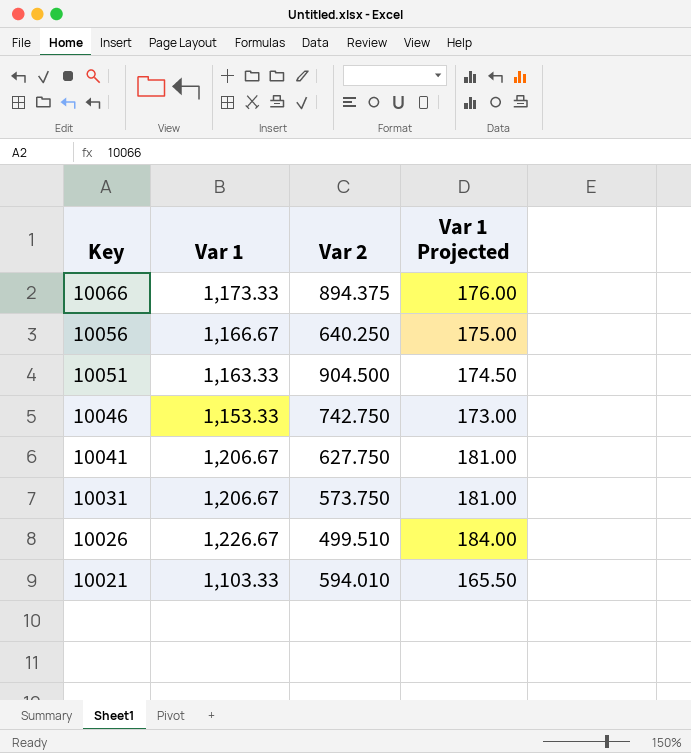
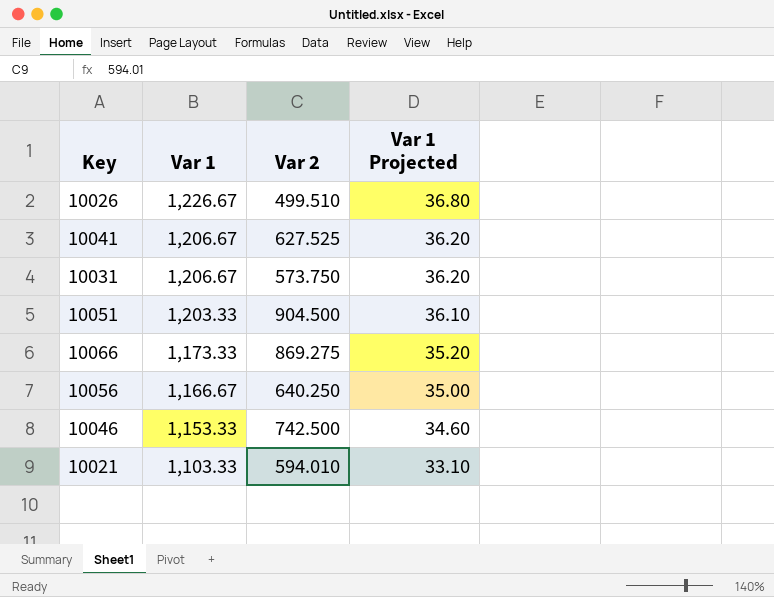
row order: Key descending -> Var 1 descending
column Var 1 Projected | formula: [Var 1] * 0.15 -> [Var 1] * 0.03
10041 | Var 2: 627.750 -> 627.525
10051 | Var 1: 1,163.33 -> 1,203.33
10066 | Var 2: 894.375 -> 869.275
10046 | Var 2: 742.750 -> 742.500

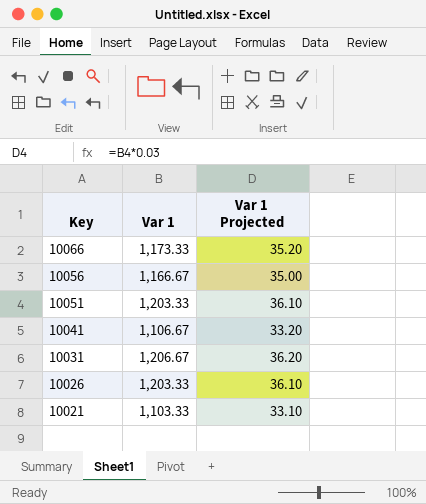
row order: Var 1 descending -> Key descending
column Var 2 | position: 3 -> none
row 10046: 1,153.33 | 742.500 | 34.60 -> none
10041 | Var 1: 1,206.67 -> 1,106.67
10041 | Var 1 Projected: 36.20 -> 33.20
10026 | Var 1: 1,226.67 -> 1,203.33
10026 | Var 1 Projected: 36.80 -> 36.10

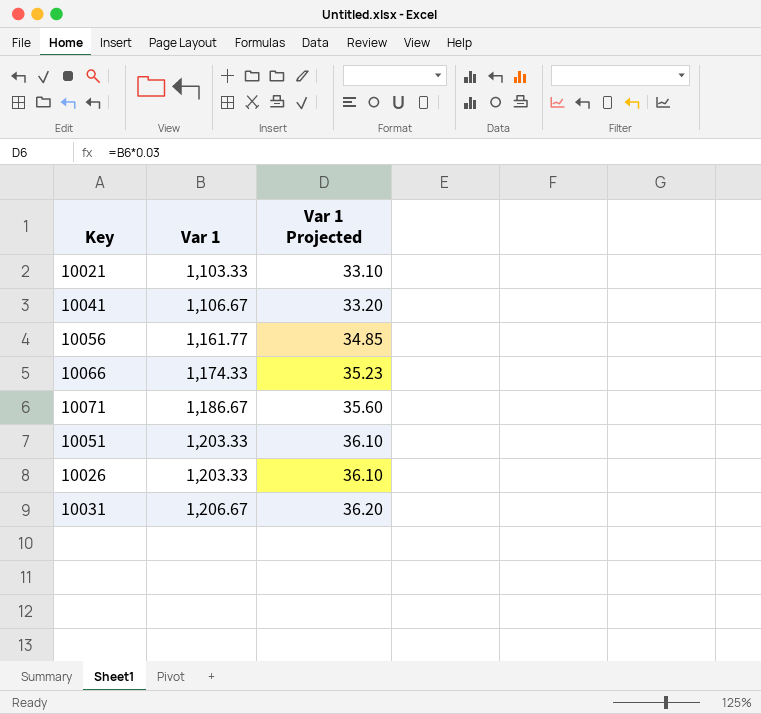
row order: Key descending -> Var 1 ascending
10056 | Var 1: 1,166.67 -> 1,161.77
10056 | Var 1 Projected: 35.00 -> 34.85
10066 | Var 1: 1,173.33 -> 1,174.33
10066 | Var 1 Projected: 35.20 -> 35.23
row 10071: none -> 1,186.67 | 35.60

